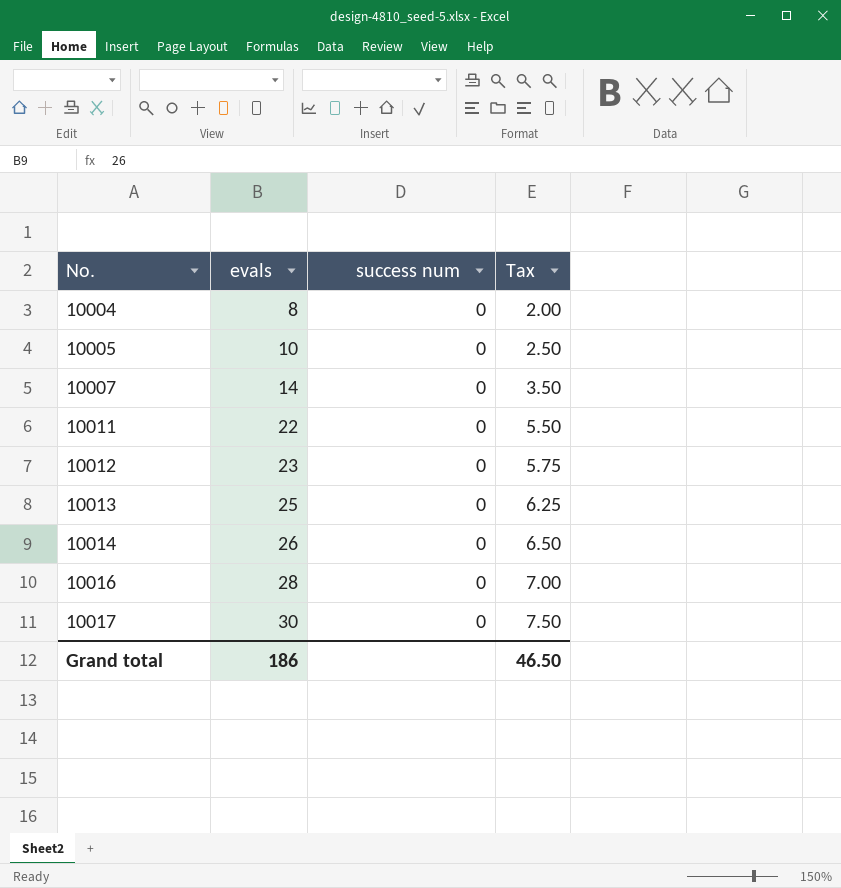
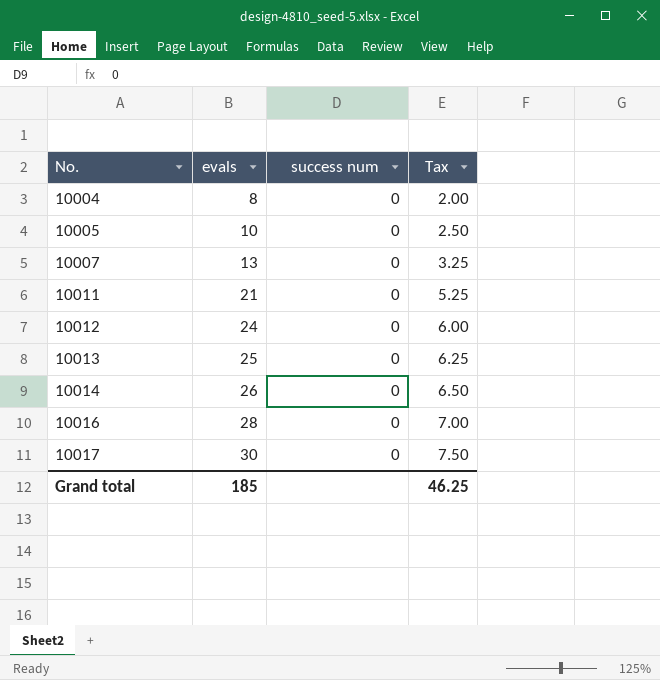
10007 | evals: 14 -> 13
10007 | Tax: 3.50 -> 3.25
10011 | evals: 22 -> 21
10011 | Tax: 5.50 -> 5.25
10012 | evals: 23 -> 24
10012 | Tax: 5.75 -> 6.00
Grand total | evals: 186 -> 185
Grand total | Tax: 46.50 -> 46.25

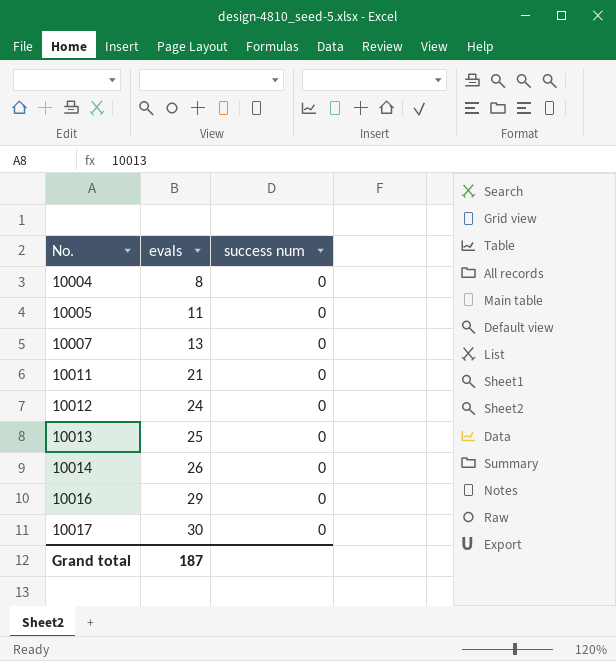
column Tax | formula: [evals] * 0.25 -> none
10005 | evals: 10 -> 11
10016 | evals: 28 -> 29
Grand total | evals: 185 -> 187

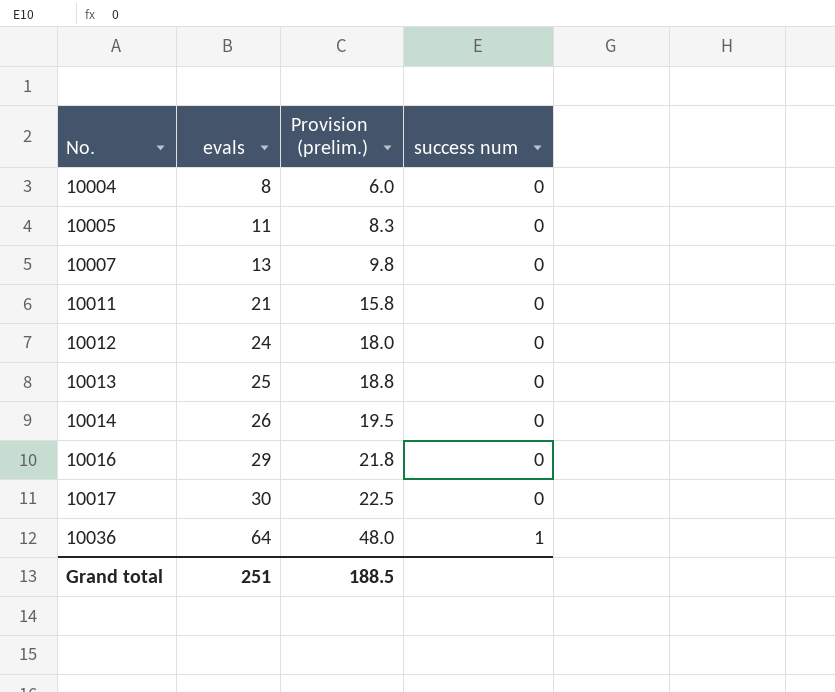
column Provision (prelim.) | formula: none -> [evals] * 0.75
row 10036: none -> 64 | 48.0 | 1
Grand total | evals: 187 -> 251

